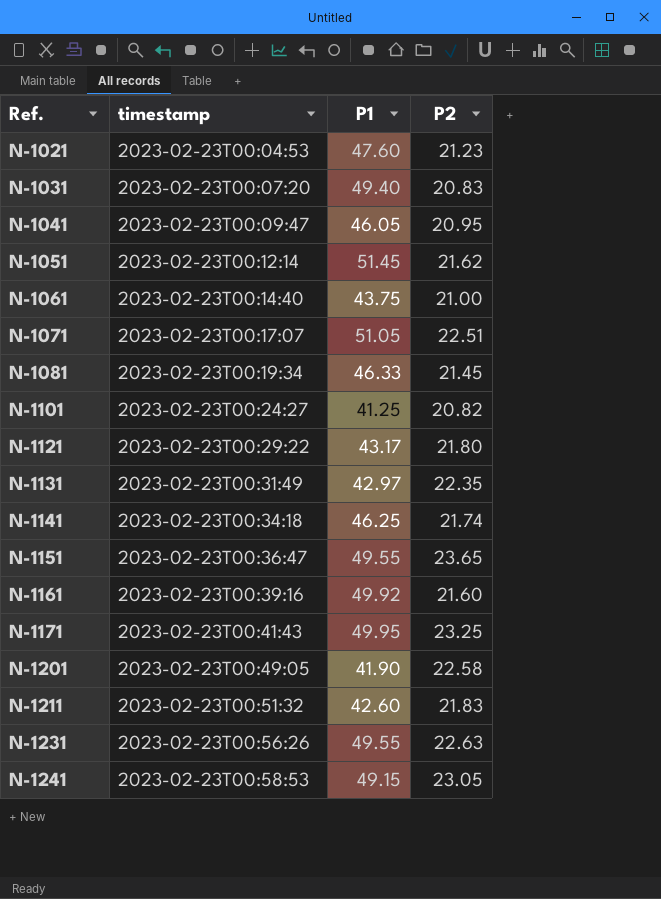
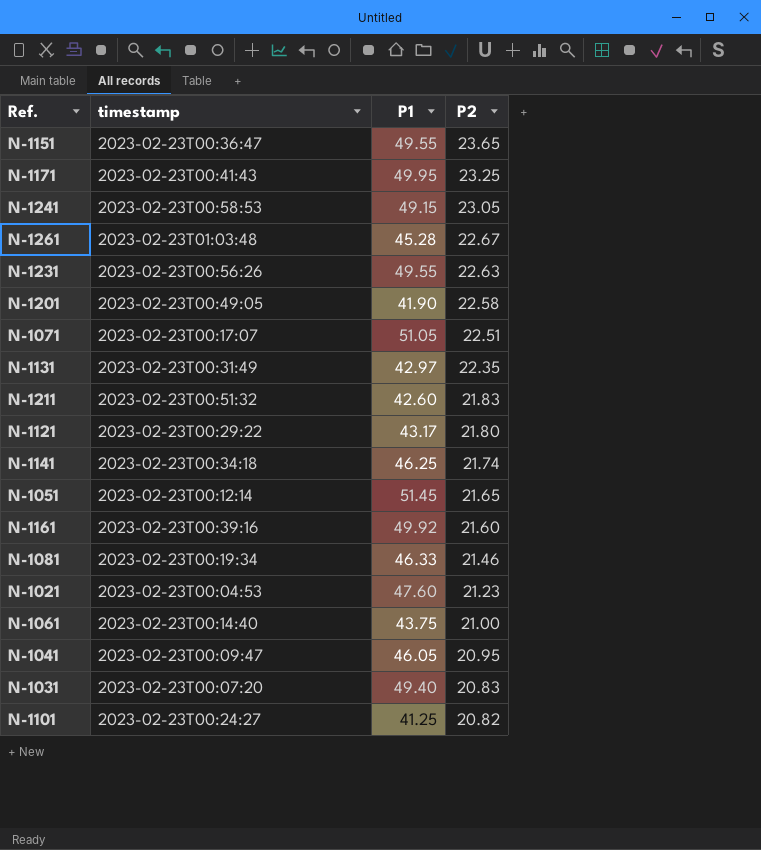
row order: Ref. ascending -> P2 descending
row N-1261: none -> 2023-02-23T01:03:48 | 45.28 | 22.67
N-1051 | P2: 21.62 -> 21.65
N-1081 | P2: 21.45 -> 21.46

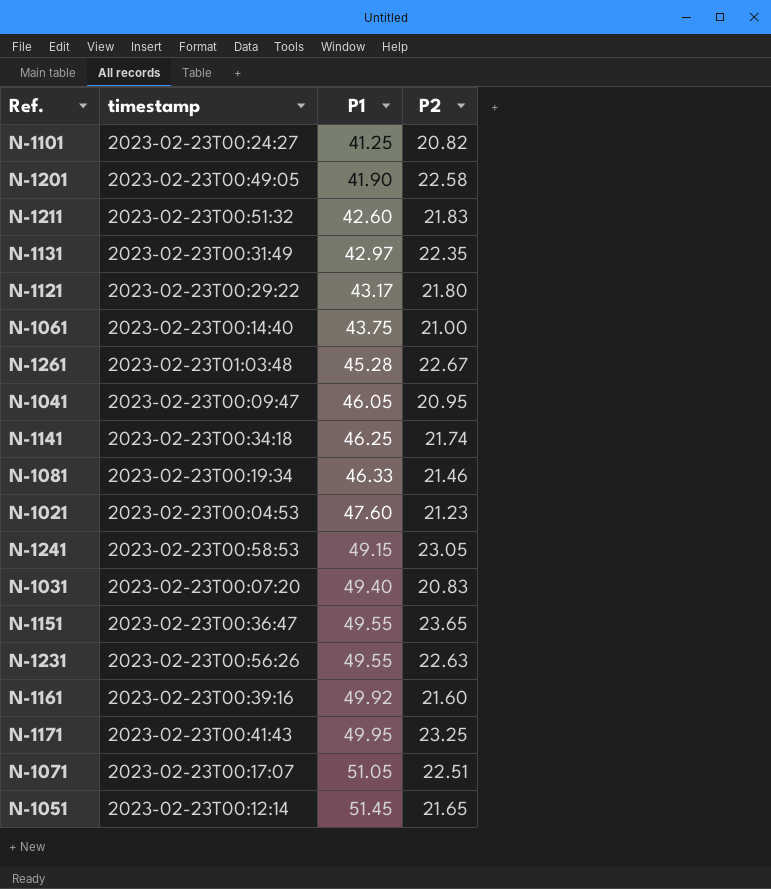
row order: P2 descending -> P1 ascending

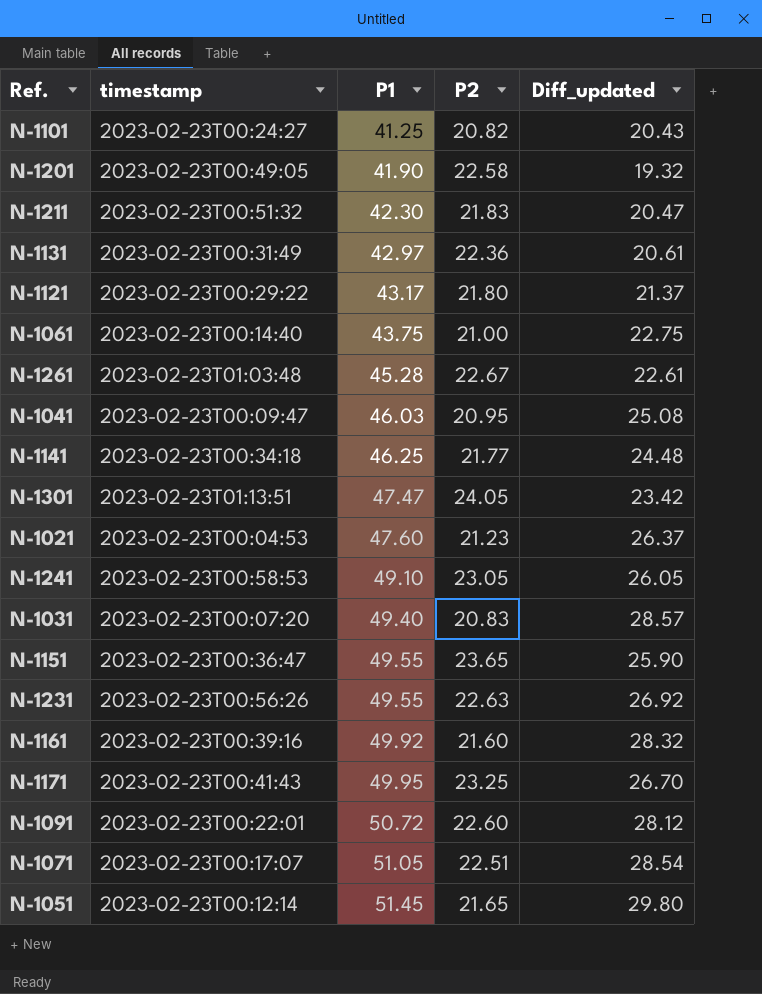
column Diff_updated | formula: none -> [P1] - [P2]
row N-1081: 2023-02-23T00:19:34 | 46.33 | 21.46 -> none
N-1211 | P1: 42.60 -> 42.30
N-1131 | P2: 22.35 -> 22.36
N-1041 | P1: 46.05 -> 46.03
N-1141 | P2: 21.74 -> 21.77
row N-1301: none -> 2023-02-23T01:13:51 | 47.47 | 24.05 | 23.42
N-1241 | P1: 49.15 -> 49.10
row N-1091: none -> 2023-02-23T00:22:01 | 50.72 | 22.60 | 28.12

